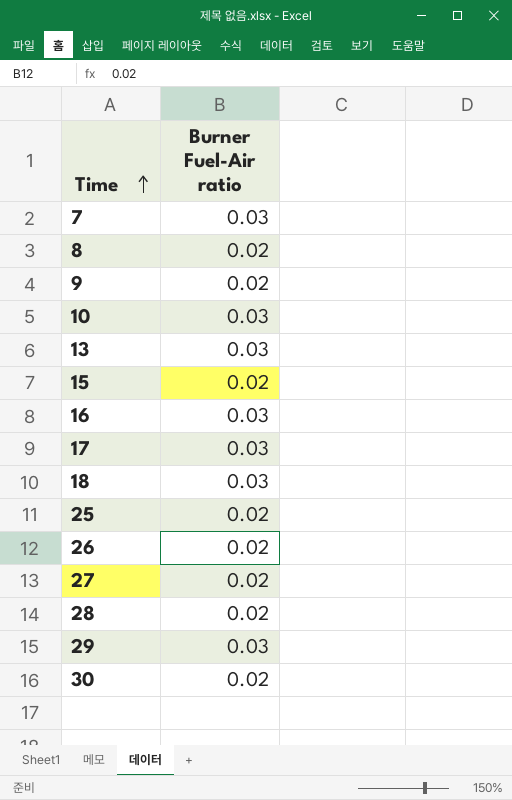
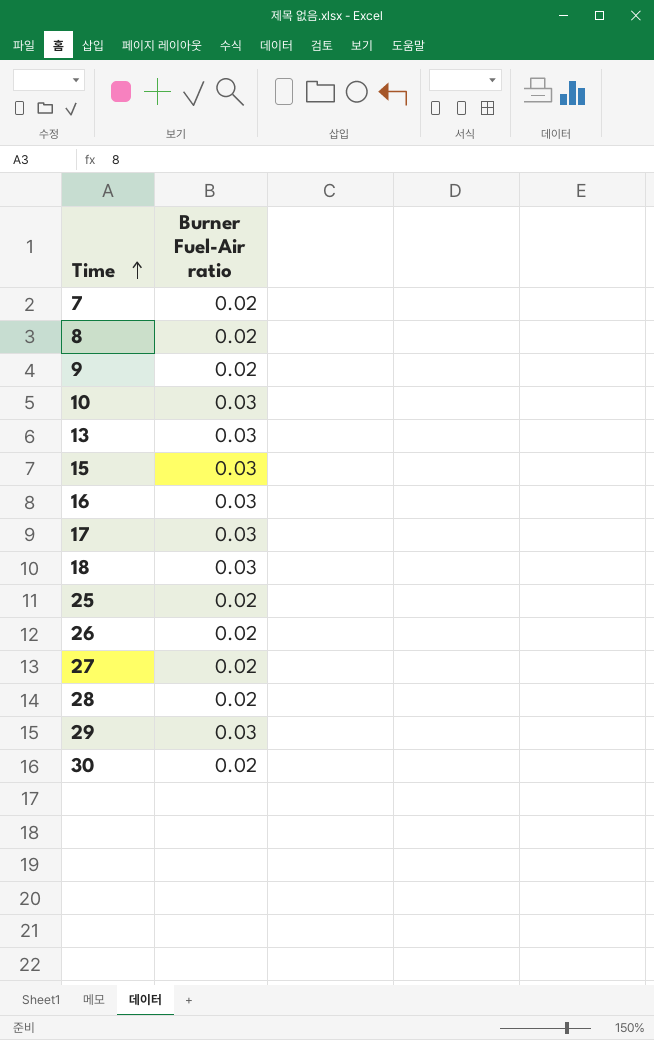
7 | Burner Fuel-Air ratio: 0.03 -> 0.02
15 | Burner Fuel-Air ratio: 0.02 -> 0.03

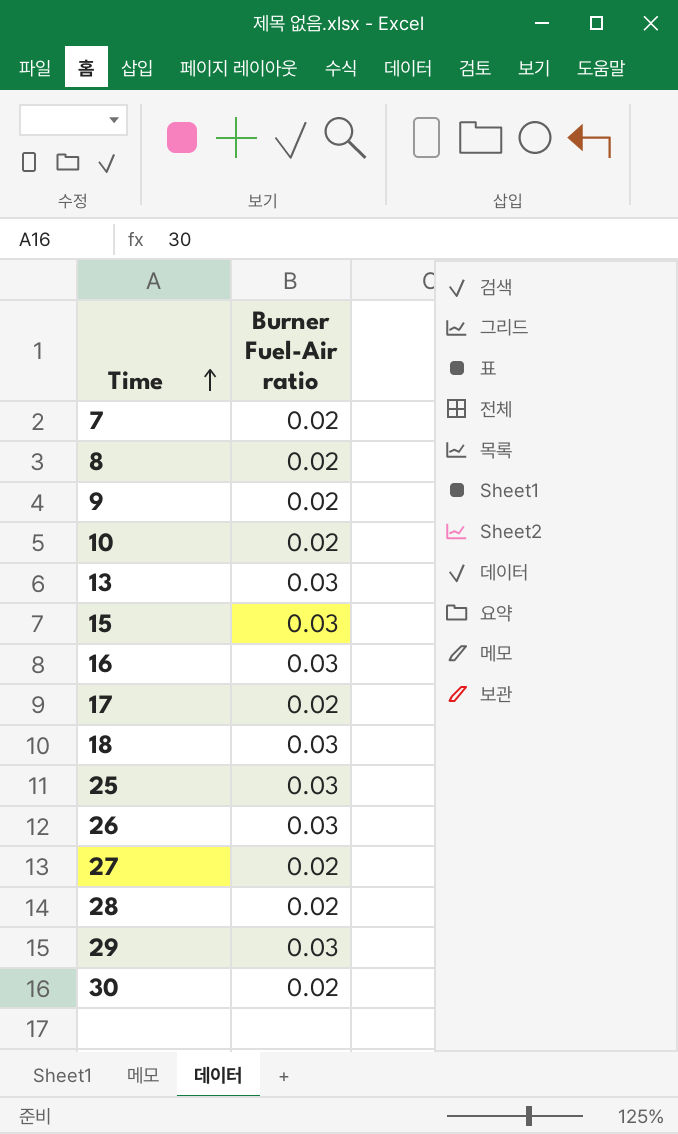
10 | Burner Fuel-Air ratio: 0.03 -> 0.02
17 | Burner Fuel-Air ratio: 0.03 -> 0.02
25 | Burner Fuel-Air ratio: 0.02 -> 0.03
26 | Burner Fuel-Air ratio: 0.02 -> 0.03

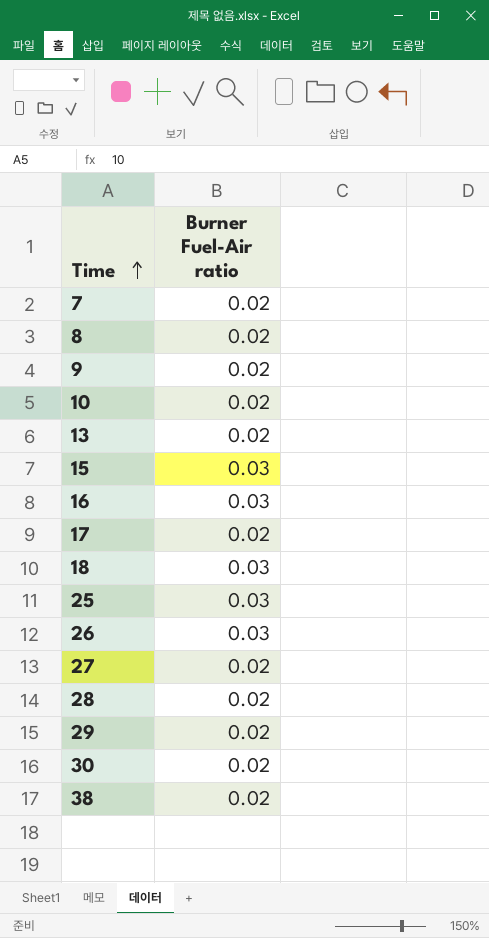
13 | Burner Fuel-Air ratio: 0.03 -> 0.02
29 | Burner Fuel-Air ratio: 0.03 -> 0.02
row 38: none -> 0.02

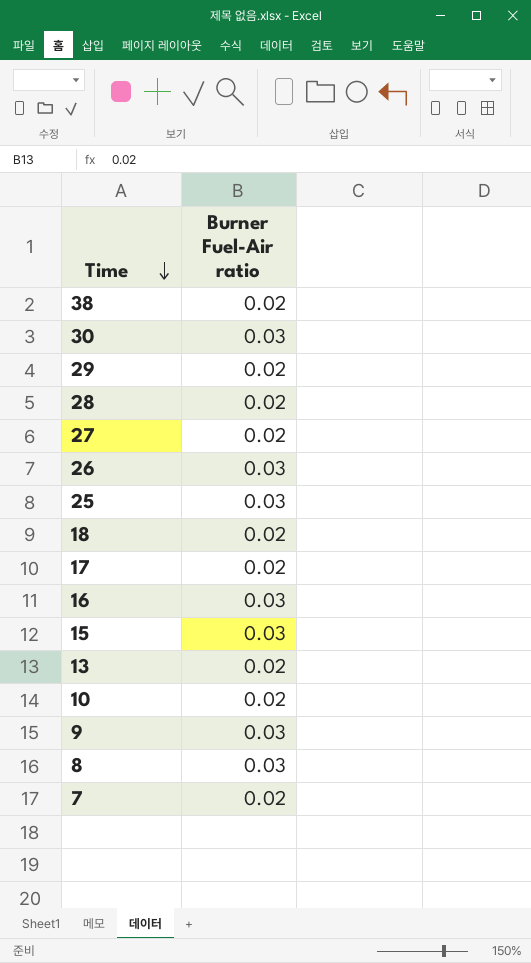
row order: Time ascending -> Time descending
30 | Burner Fuel-Air ratio: 0.02 -> 0.03
18 | Burner Fuel-Air ratio: 0.03 -> 0.02
9 | Burner Fuel-Air ratio: 0.02 -> 0.03
8 | Burner Fuel-Air ratio: 0.02 -> 0.03

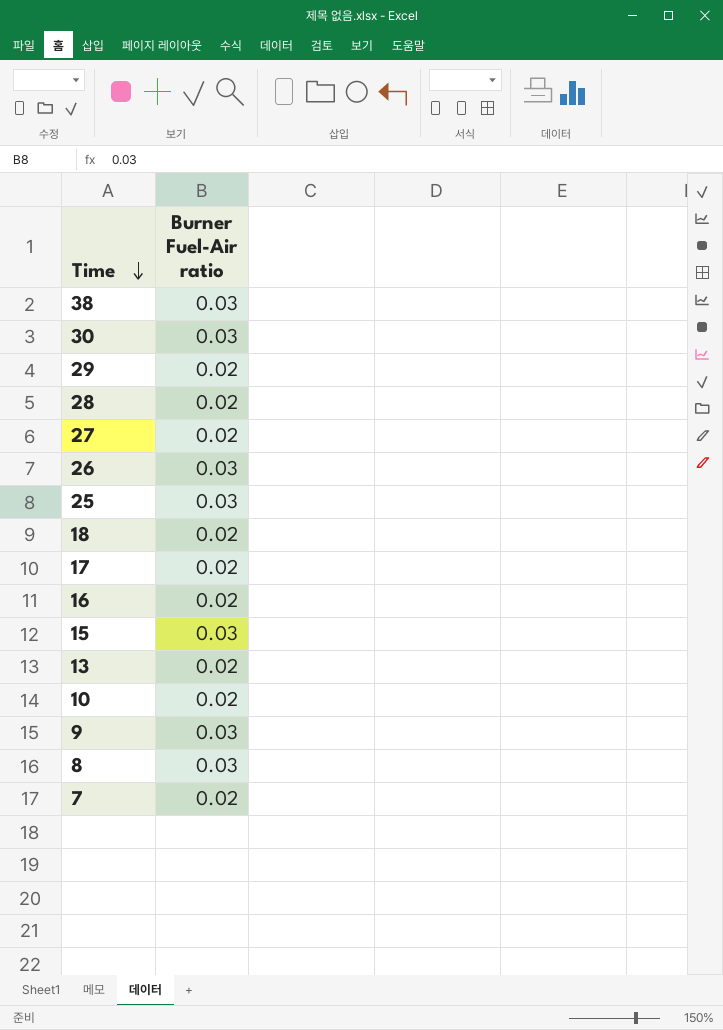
38 | Burner Fuel-Air ratio: 0.02 -> 0.03
16 | Burner Fuel-Air ratio: 0.03 -> 0.02

